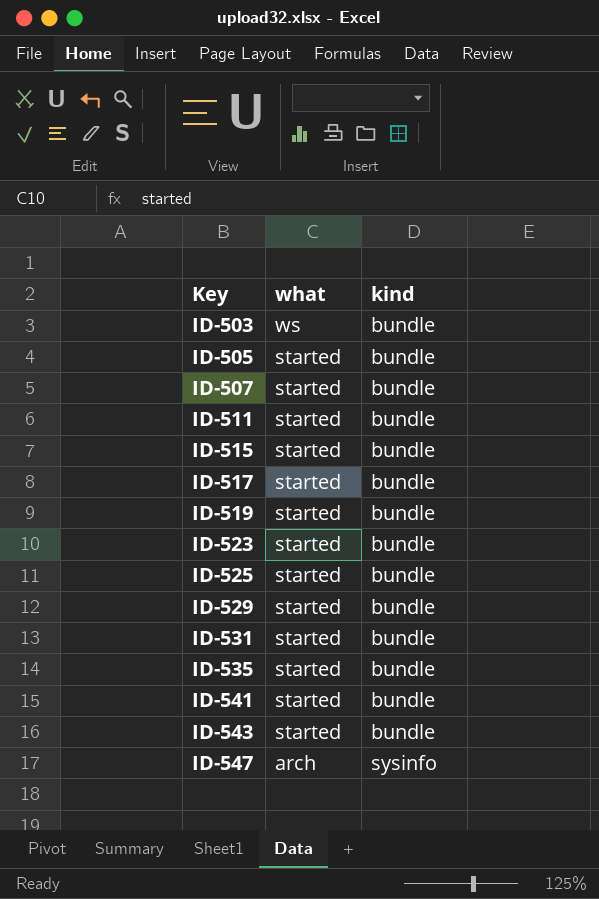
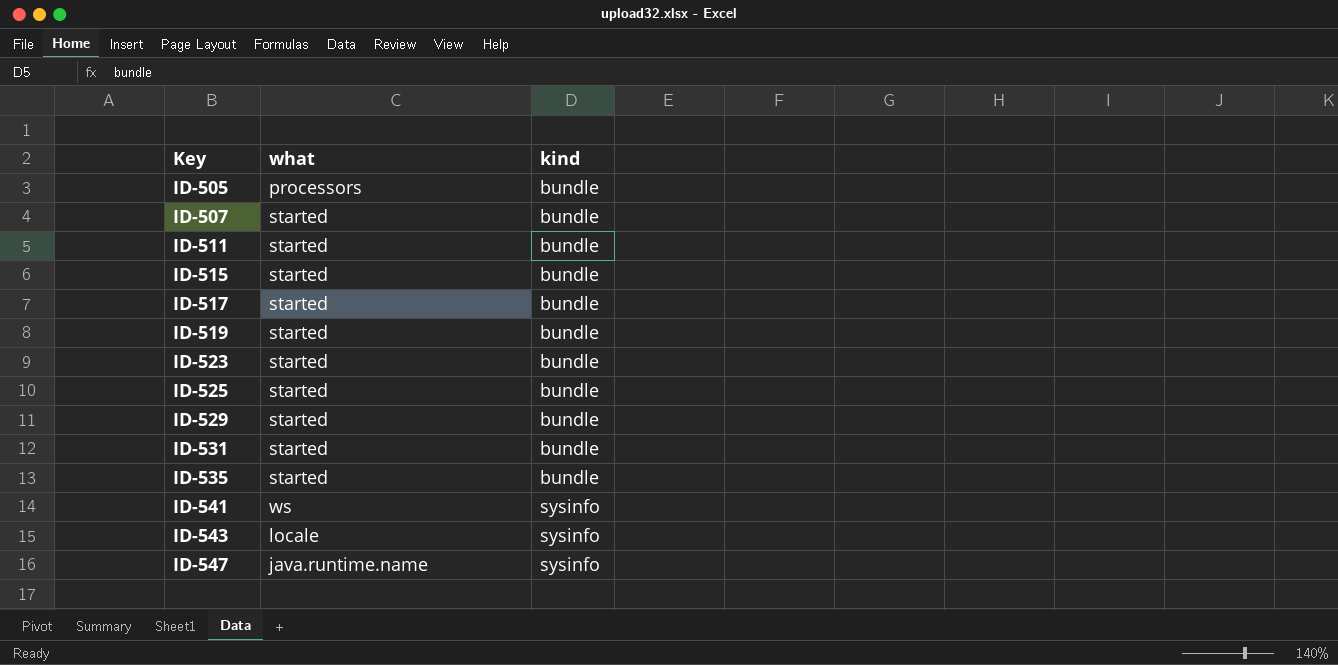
row ID-503: ws | bundle -> none
ID-505 | what: started -> processors
ID-541 | what: started -> ws
ID-541 | kind: bundle -> sysinfo
ID-543 | what: started -> locale
ID-543 | kind: bundle -> sysinfo
ID-547 | what: arch -> java.runtime.name

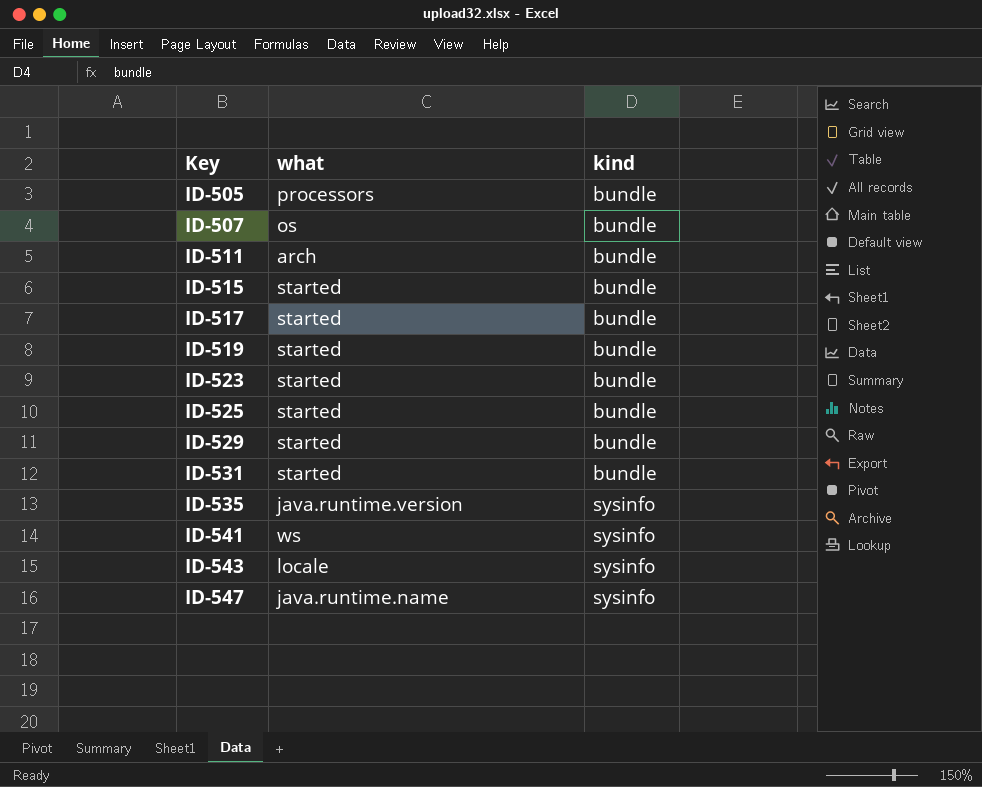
ID-507 | what: started -> os
ID-511 | what: started -> arch
ID-535 | what: started -> java.runtime.version
ID-535 | kind: bundle -> sysinfo

